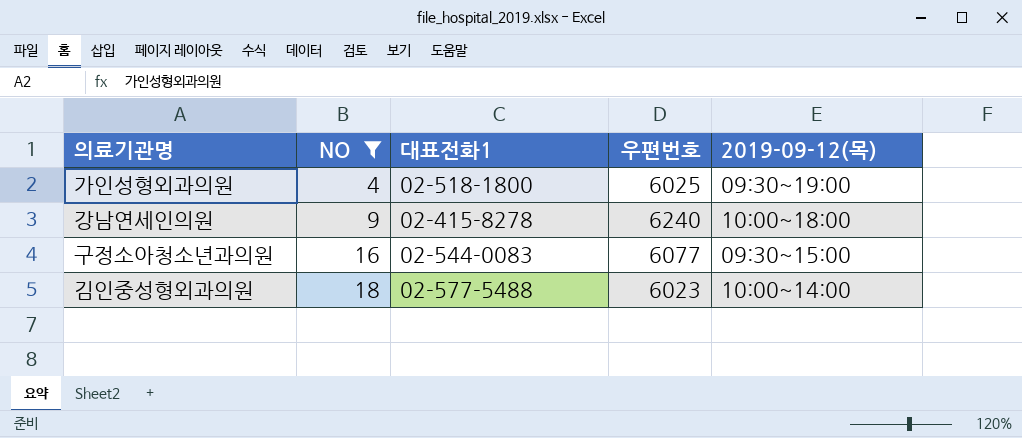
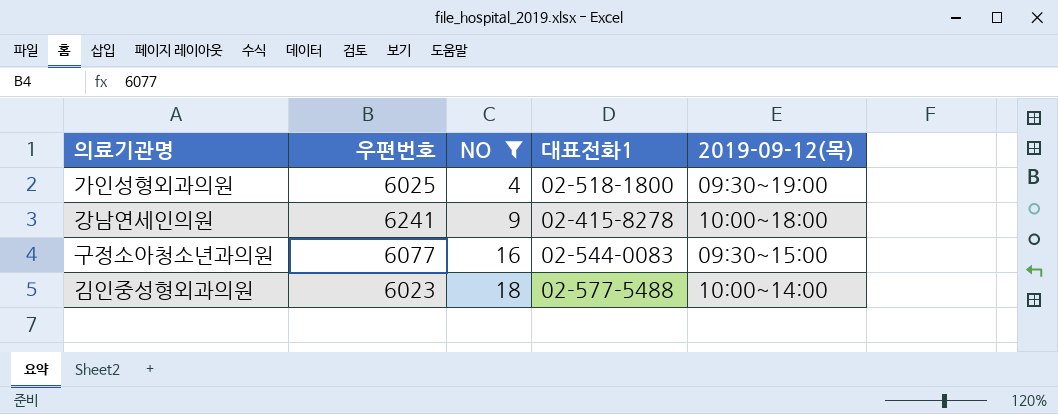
column 우편번호 | position: 4 -> 2
강남연세인의원 | 우편번호: 6240 -> 6241

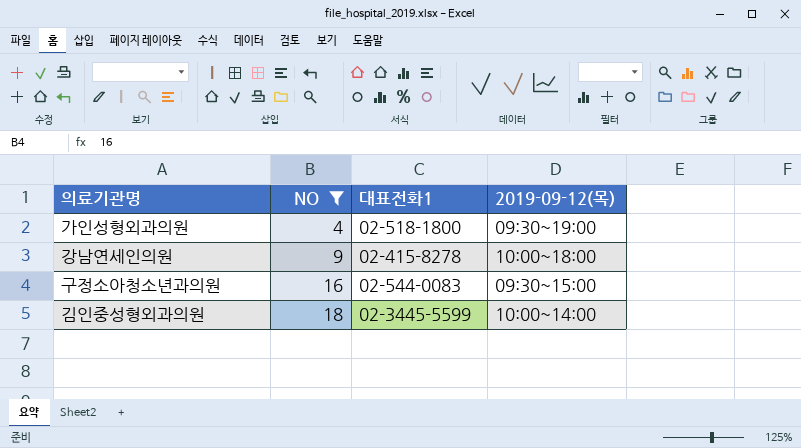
column 우편번호 | position: 2 -> none
김인중성형외과의원 | 대표전화1: 02-577-5488 -> 02-3445-5599

